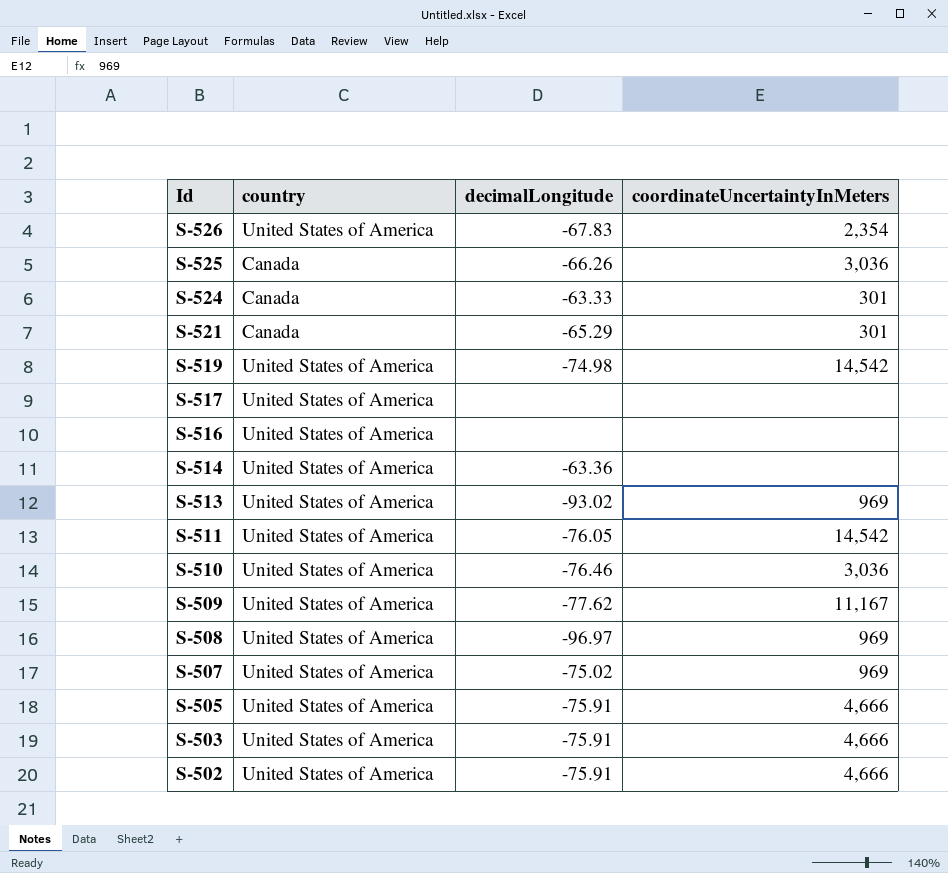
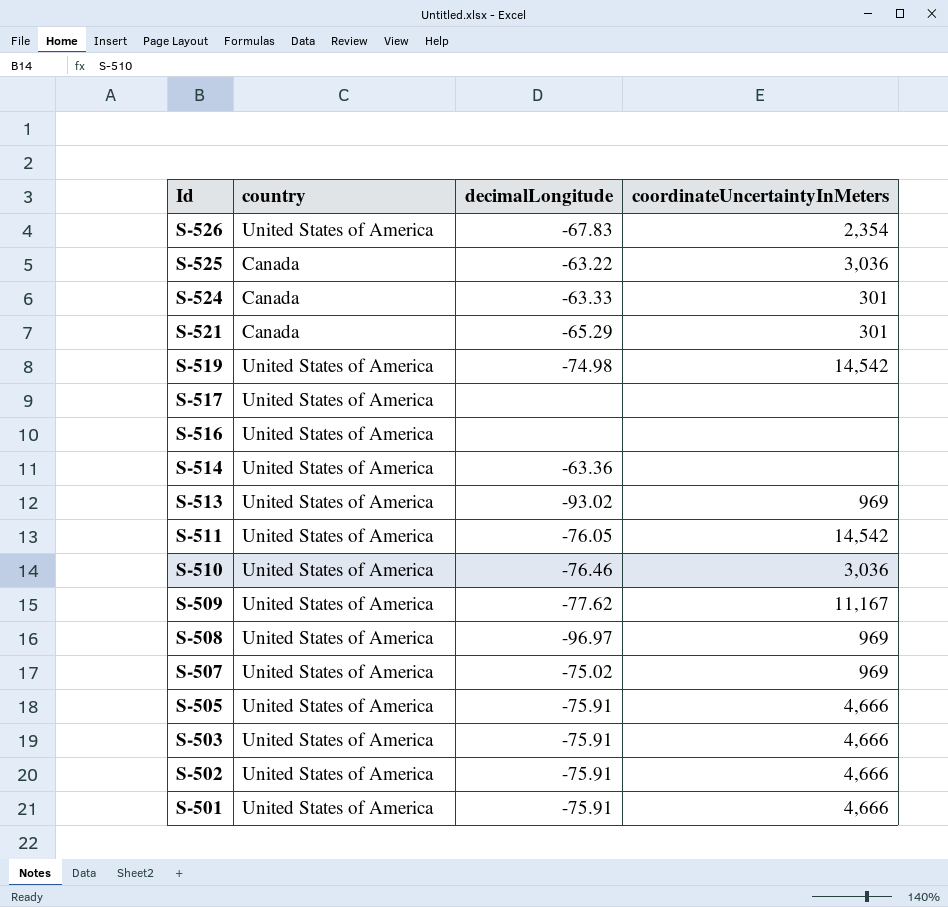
S-525 | decimalLongitude: -66.26 -> -63.22
row S-501: none -> United States of America | -75.91 | 4,666

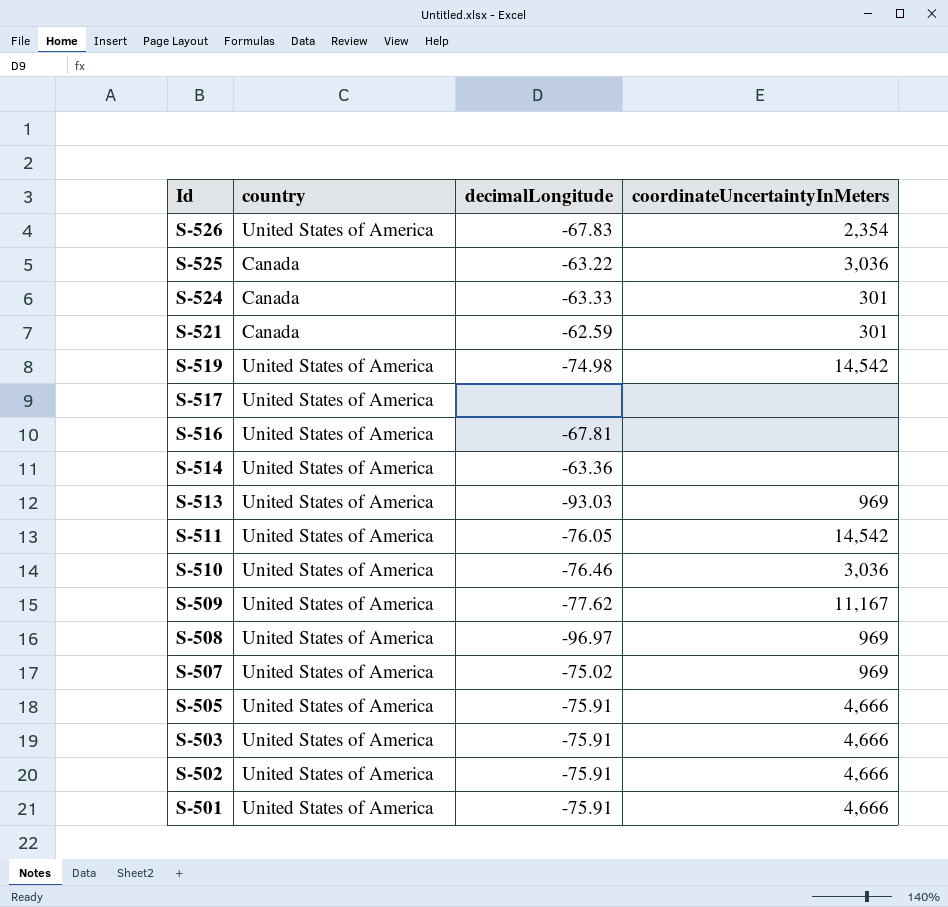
S-521 | decimalLongitude: -65.29 -> -62.59
S-516 | decimalLongitude: none -> -67.81
S-513 | decimalLongitude: -93.02 -> -93.03

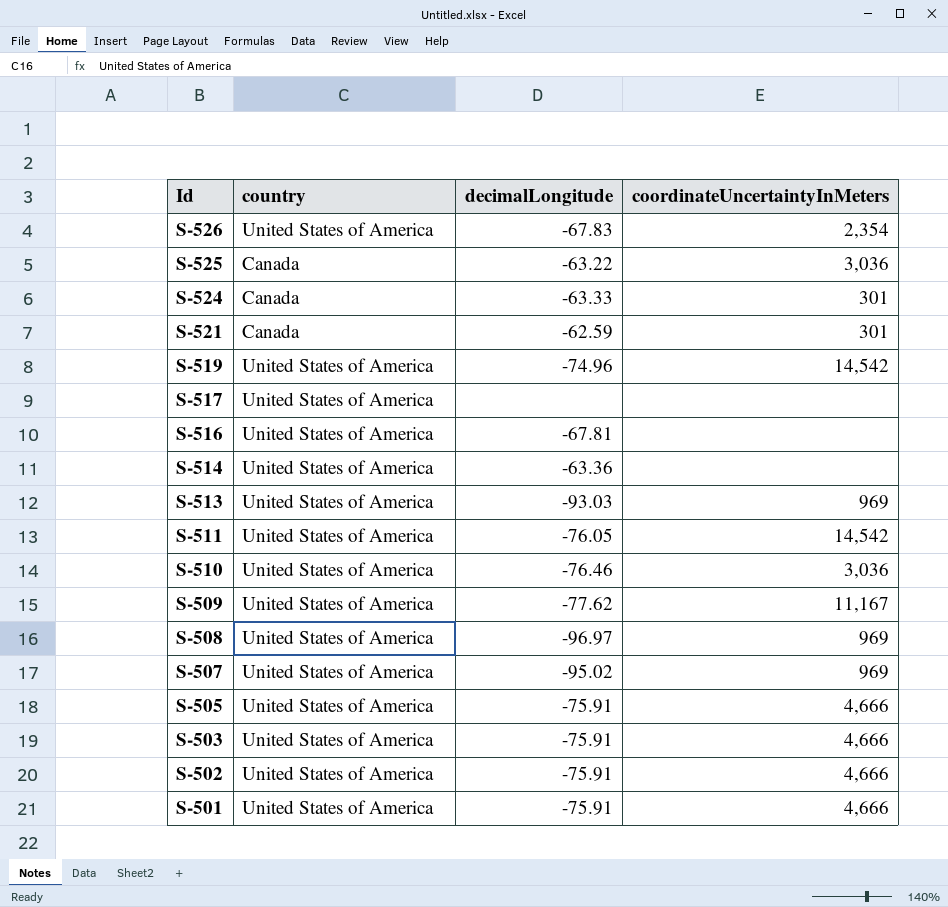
S-519 | decimalLongitude: -74.98 -> -74.96
S-507 | decimalLongitude: -75.02 -> -95.02

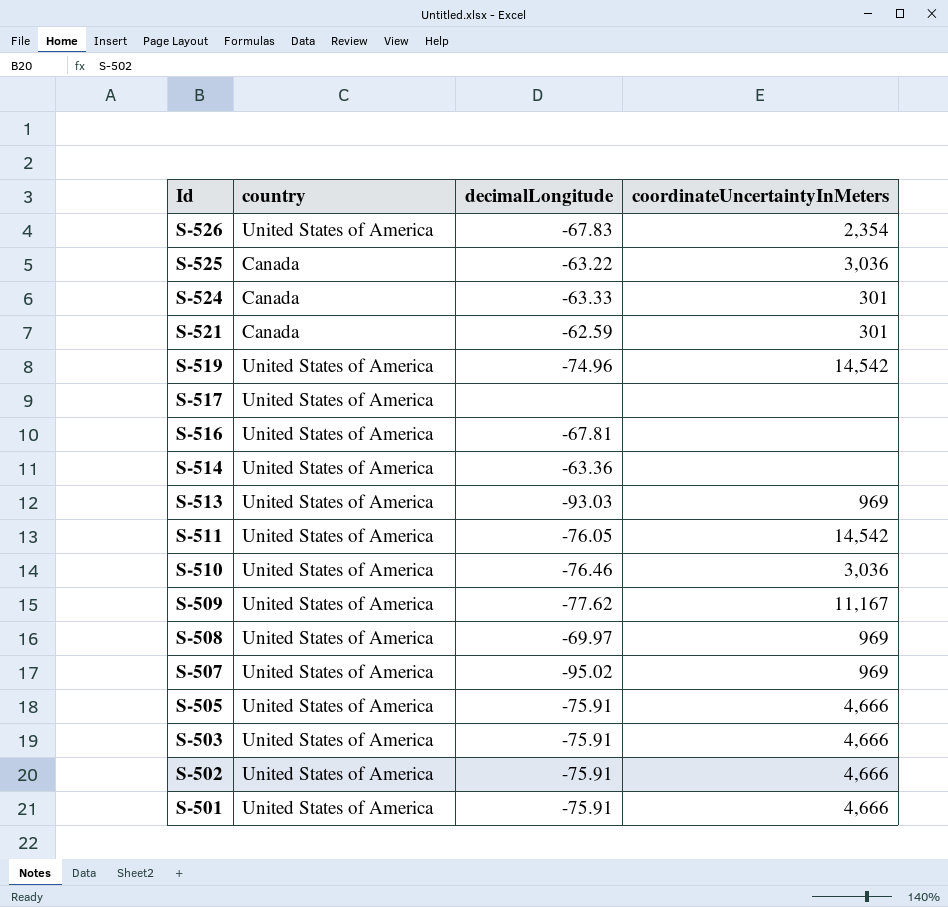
S-508 | decimalLongitude: -96.97 -> -69.97

